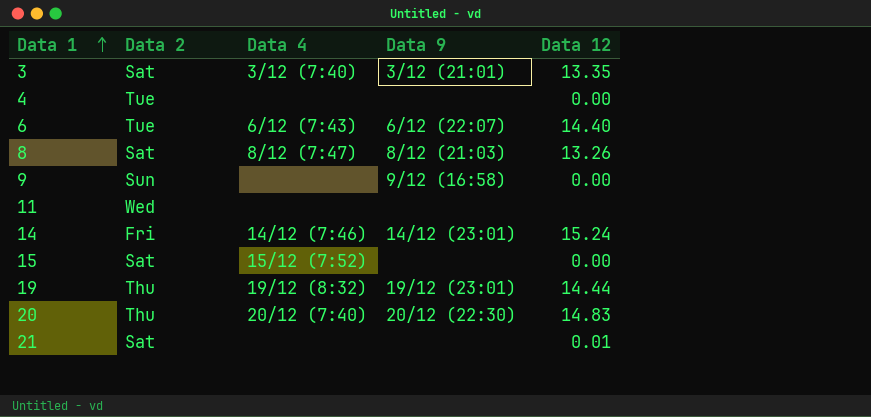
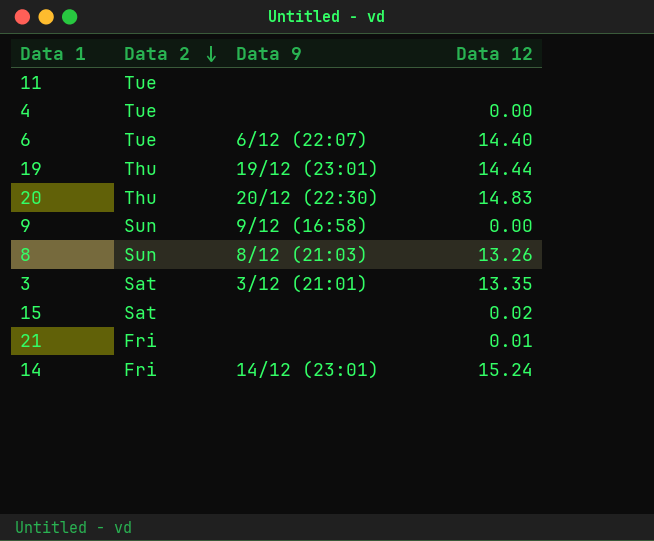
row order: Data 1 ascending -> Data 2 descending
column Data 4 | position: 3 -> none
11 | Data 2: Wed -> Tue
8 | Data 2: Sat -> Sun
15 | Data 12: 0.00 -> 0.02
21 | Data 2: Sat -> Fri

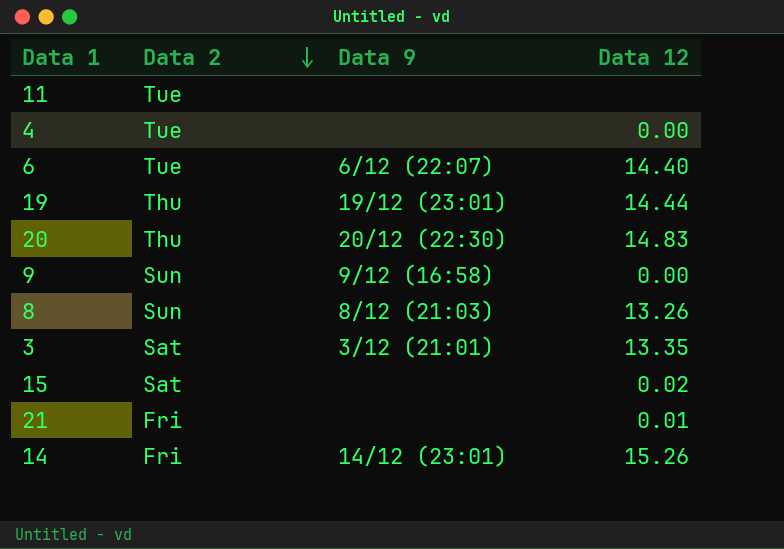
14 | Data 12: 15.24 -> 15.26

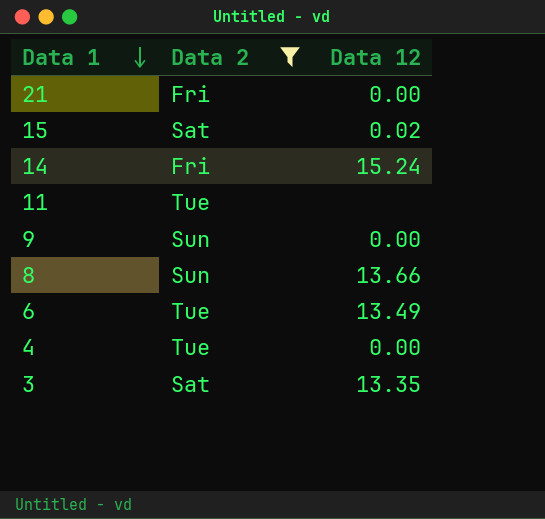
filter: none -> Data 2 != Thu
row order: Data 2 descending -> Data 1 descending
column Data 9 | position: 3 -> none
21 | Data 12: 0.01 -> 0.00
14 | Data 12: 15.26 -> 15.24
8 | Data 12: 13.26 -> 13.66
6 | Data 12: 14.40 -> 13.49

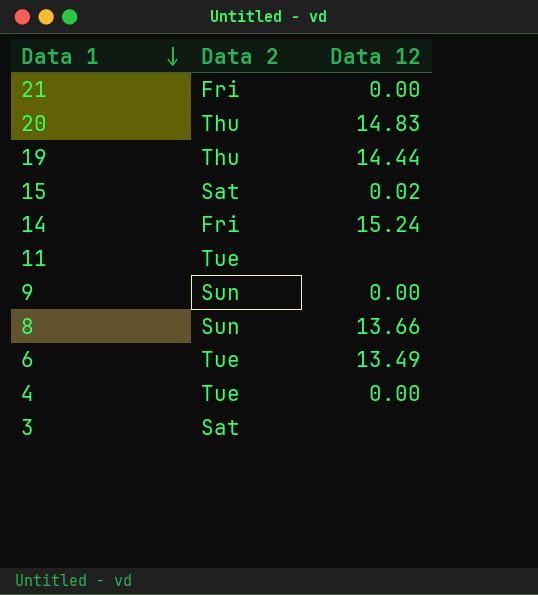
filter: Data 2 != Thu -> none
3 | Data 12: 13.35 -> none

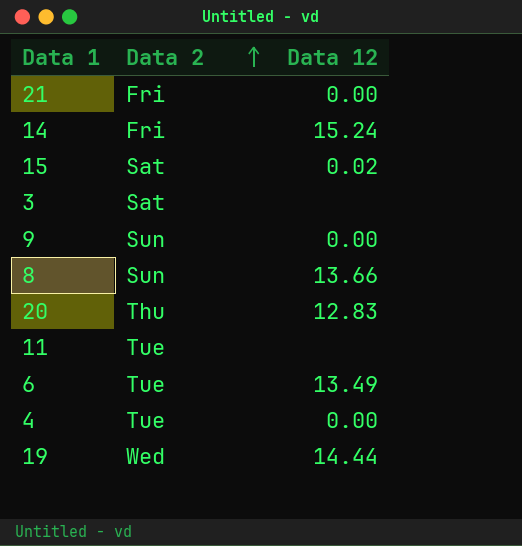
row order: Data 1 descending -> Data 2 ascending
20 | Data 12: 14.83 -> 12.83
19 | Data 2: Thu -> Wed

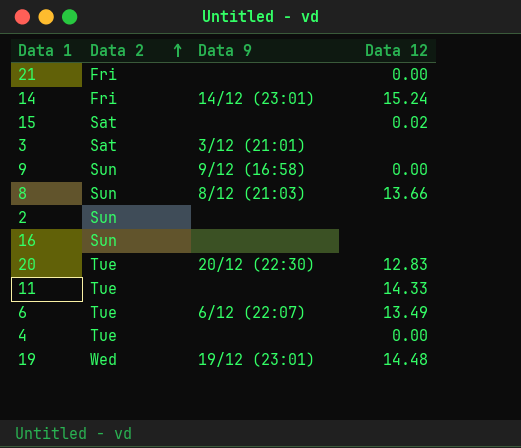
column Data 9 | position: none -> 3
row 2: none -> Sun | none | none
row 16: none -> Sun | none | none
20 | Data 2: Thu -> Tue
11 | Data 12: none -> 14.33
19 | Data 12: 14.44 -> 14.48

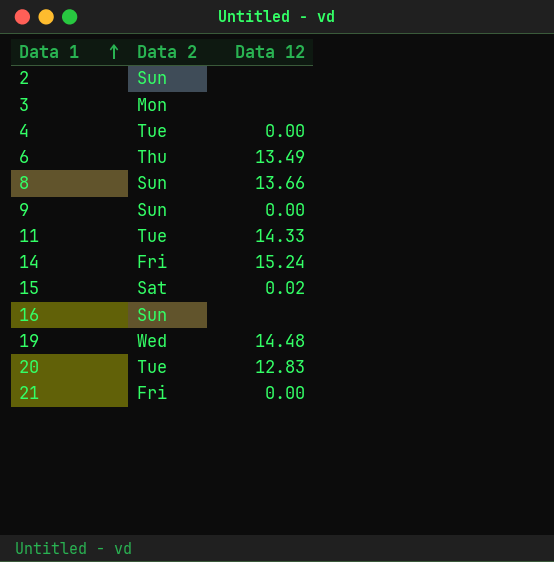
row order: Data 2 ascending -> Data 1 ascending
column Data 9 | position: 3 -> none
3 | Data 2: Sat -> Mon
6 | Data 2: Tue -> Thu

